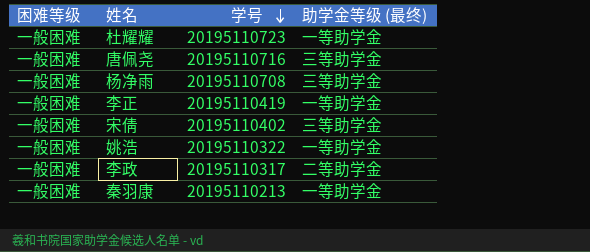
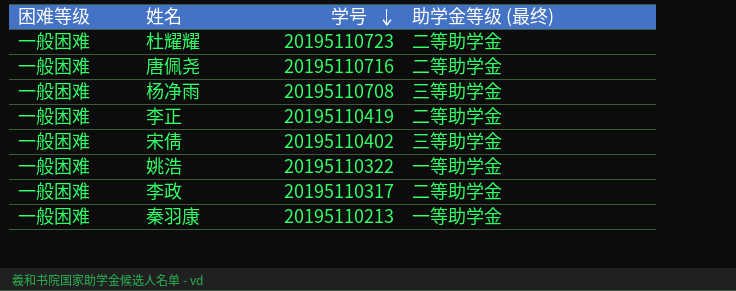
杜耀耀 | 助学金等级 (最终): 一等助学金 -> 二等助学金
唐佩尧 | 助学金等级 (最终): 三等助学金 -> 二等助学金
李正 | 助学金等级 (最终): 一等助学金 -> 二等助学金

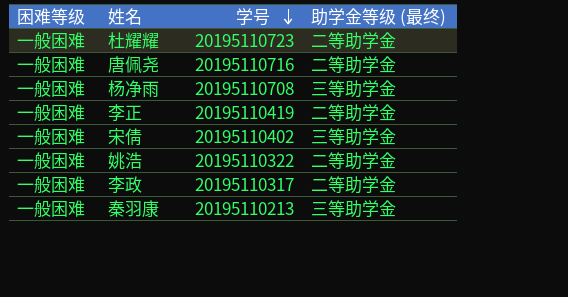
姚浩 | 助学金等级 (最终): 一等助学金 -> 二等助学金
秦羽康 | 助学金等级 (最终): 一等助学金 -> 三等助学金

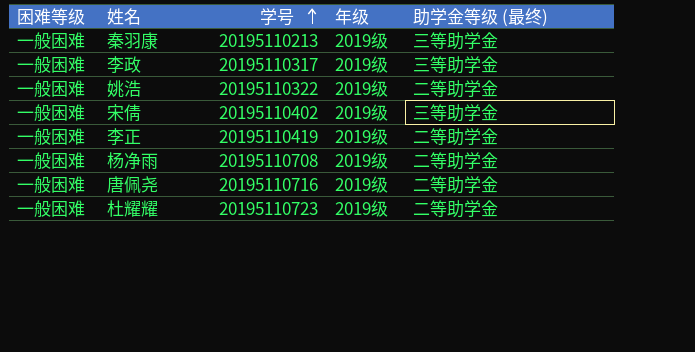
row order: 学号 descending -> 学号 ascending
column 年级 | position: none -> 4
李政 | 助学金等级 (最终): 二等助学金 -> 三等助学金
杨净雨 | 助学金等级 (最终): 三等助学金 -> 二等助学金

